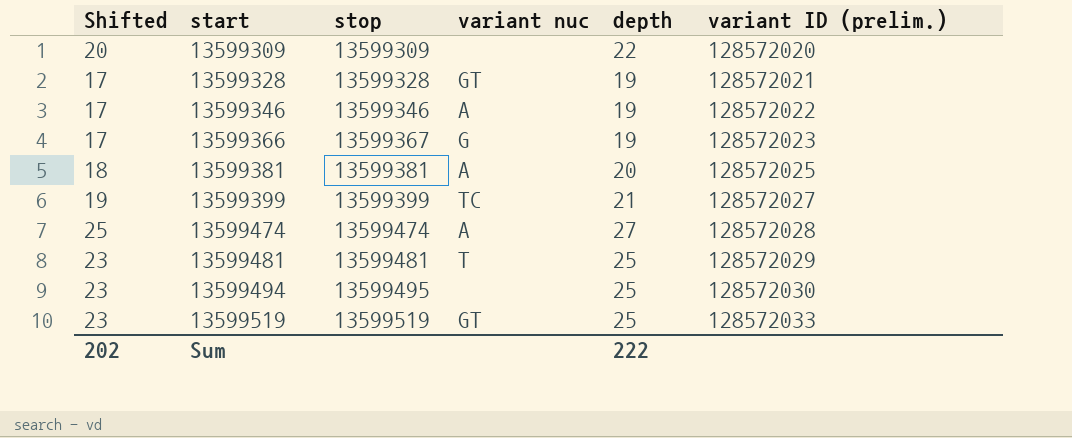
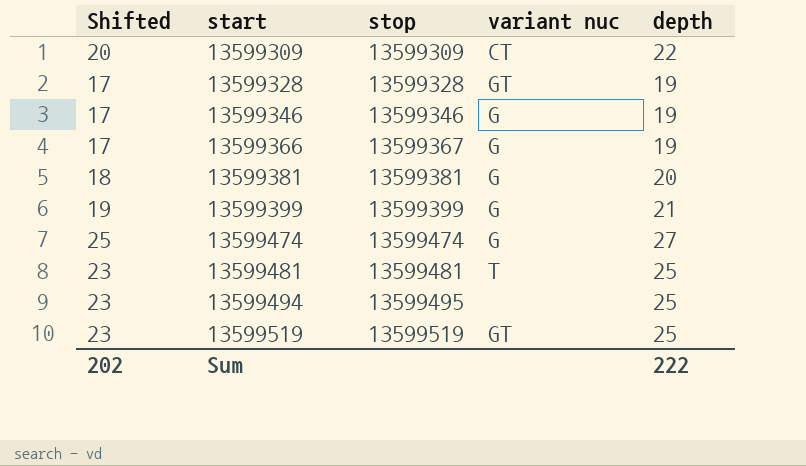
column variant ID (prelim.) | position: 6 -> none
13599309 | variant nuc: none -> CT
13599346 | variant nuc: A -> G
13599381 | variant nuc: A -> G
13599399 | variant nuc: TC -> G
13599474 | variant nuc: A -> G

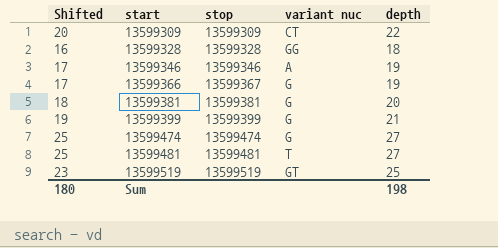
row 13599494: 23 | 13599495 | none | 25 -> none
13599328 | Shifted: 17 -> 16
13599328 | variant nuc: GT -> GG
13599328 | depth: 19 -> 18
13599346 | variant nuc: G -> A
13599481 | Shifted: 23 -> 25
13599481 | depth: 25 -> 27
Sum | Shifted: 202 -> 180
Sum | depth: 222 -> 198

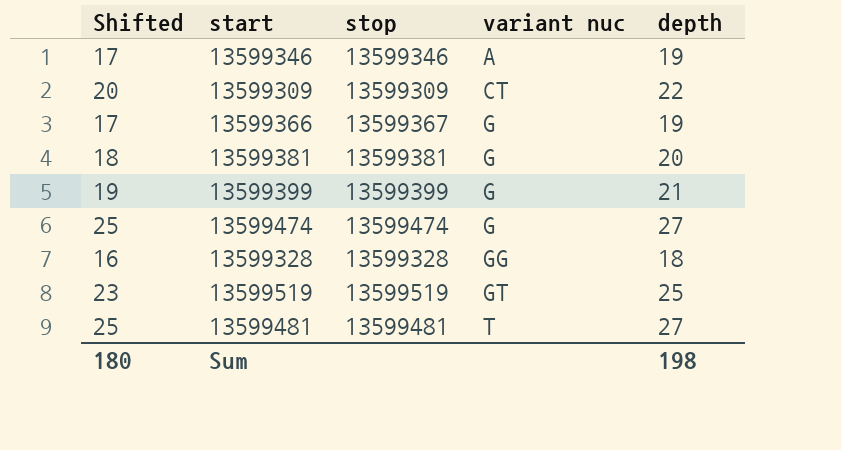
row order: start ascending -> variant nuc ascending

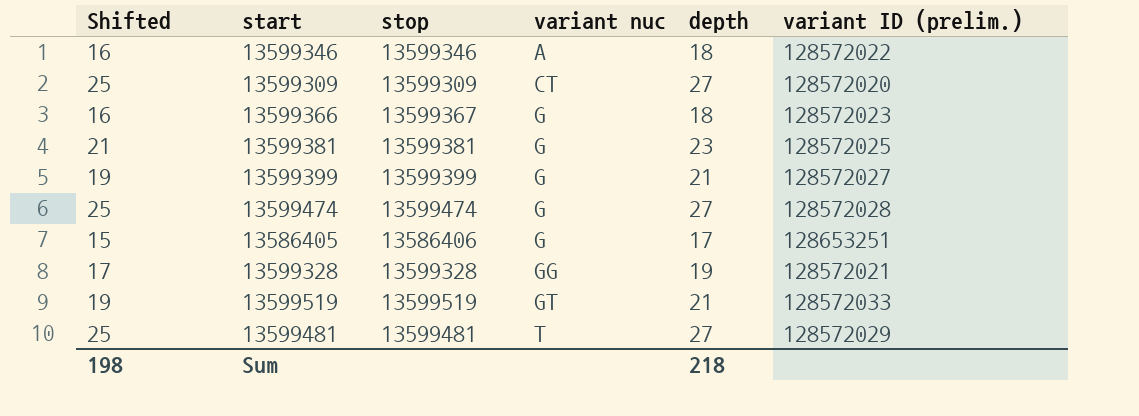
column variant ID (prelim.) | position: none -> 6
13599346 | Shifted: 17 -> 16
13599346 | depth: 19 -> 18
13599309 | Shifted: 20 -> 25
13599309 | depth: 22 -> 27
13599366 | Shifted: 17 -> 16
13599366 | depth: 19 -> 18
13599381 | Shifted: 18 -> 21
13599381 | depth: 20 -> 23
row 13586405: none -> 15 | 13586406 | G | 17 | 128653251
13599328 | Shifted: 16 -> 17
13599328 | depth: 18 -> 19
13599519 | Shifted: 23 -> 19
13599519 | depth: 25 -> 21
Sum | Shifted: 180 -> 198
Sum | depth: 198 -> 218

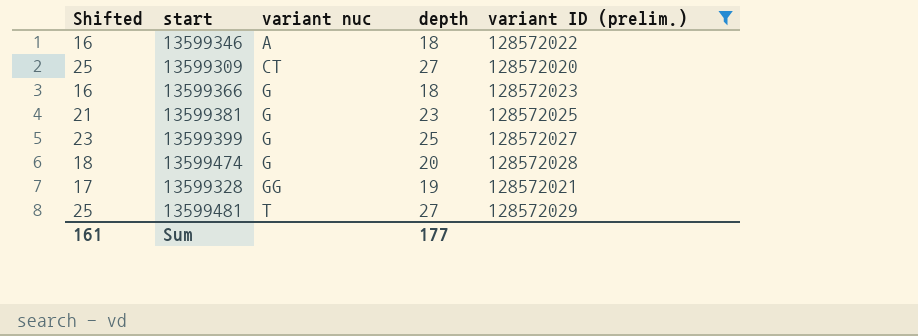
filter: none -> variant ID (prelim.) <= 128572029
column stop | position: 3 -> none
13599399 | Shifted: 19 -> 23
13599399 | depth: 21 -> 25
13599474 | Shifted: 25 -> 18
13599474 | depth: 27 -> 20
Sum | Shifted: 198 -> 161
Sum | depth: 218 -> 177

